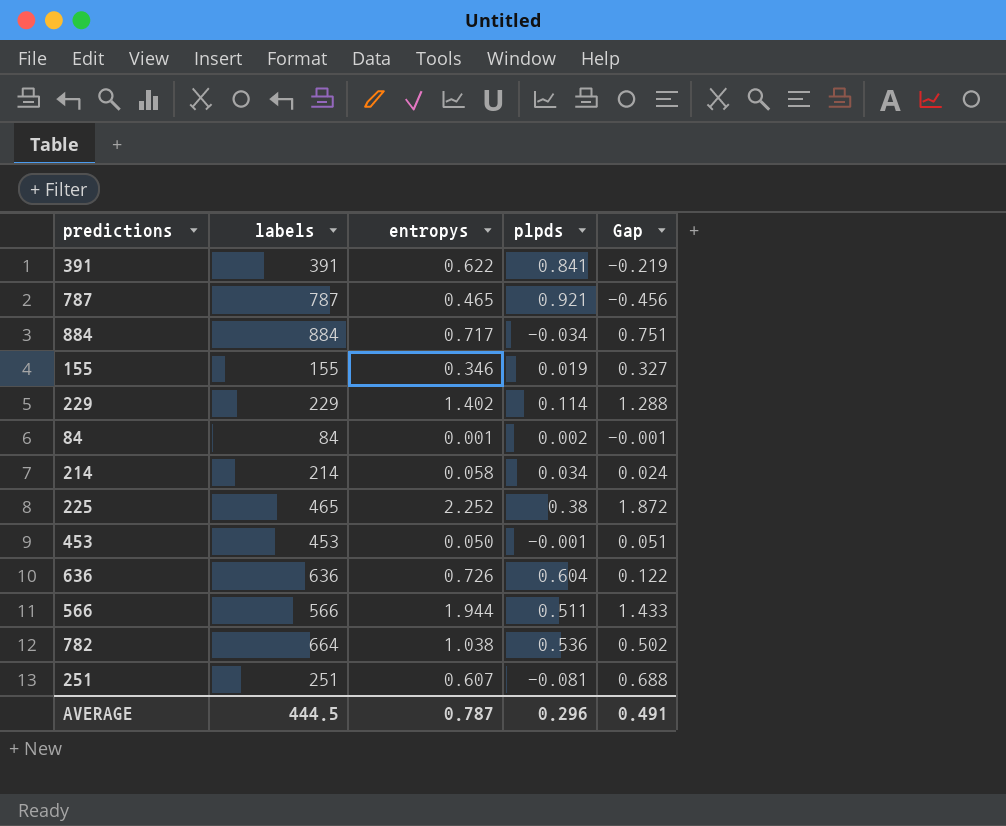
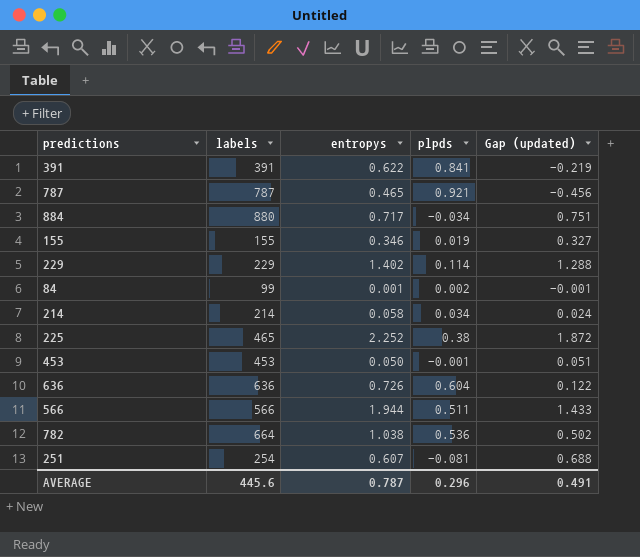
column name: Gap -> Gap (updated)
884 | labels: 884 -> 880
84 | labels: 84 -> 99
251 | labels: 251 -> 254
AVERAGE | labels: 444.5 -> 445.6

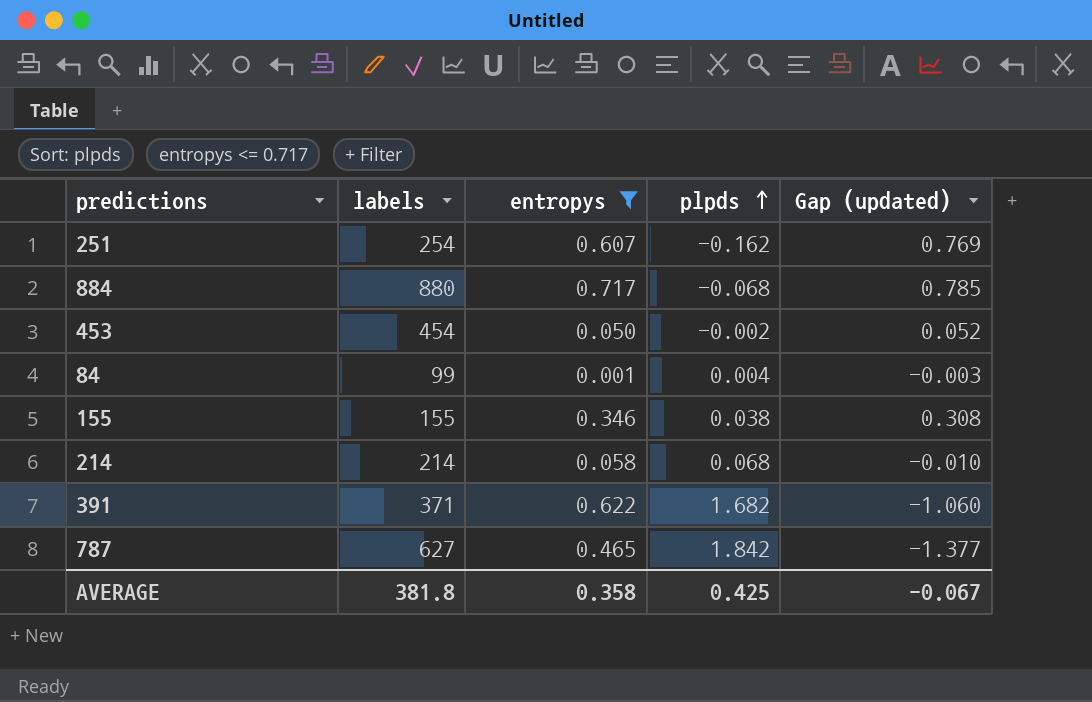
filter: none -> entropys <= 0.717
row order: none -> plpds ascending
251 | plpds: -0.081 -> -0.162
251 | Gap (updated): 0.688 -> 0.769
884 | plpds: -0.034 -> -0.068
884 | Gap (updated): 0.751 -> 0.785
453 | labels: 453 -> 454
453 | plpds: -0.001 -> -0.002
453 | Gap (updated): 0.051 -> 0.052
84 | plpds: 0.002 -> 0.004
84 | Gap (updated): -0.001 -> -0.003
155 | plpds: 0.019 -> 0.038
155 | Gap (updated): 0.327 -> 0.308
214 | plpds: 0.034 -> 0.068
214 | Gap (updated): 0.024 -> -0.010
391 | labels: 391 -> 371
391 | plpds: 0.841 -> 1.682
391 | Gap (updated): -0.219 -> -1.060
787 | labels: 787 -> 627
787 | plpds: 0.921 -> 1.842
787 | Gap (updated): -0.456 -> -1.377
AVERAGE | labels: 445.6 -> 381.8
AVERAGE | entropys: 0.787 -> 0.358
AVERAGE | plpds: 0.296 -> 0.425
AVERAGE | Gap (updated): 0.491 -> -0.067

